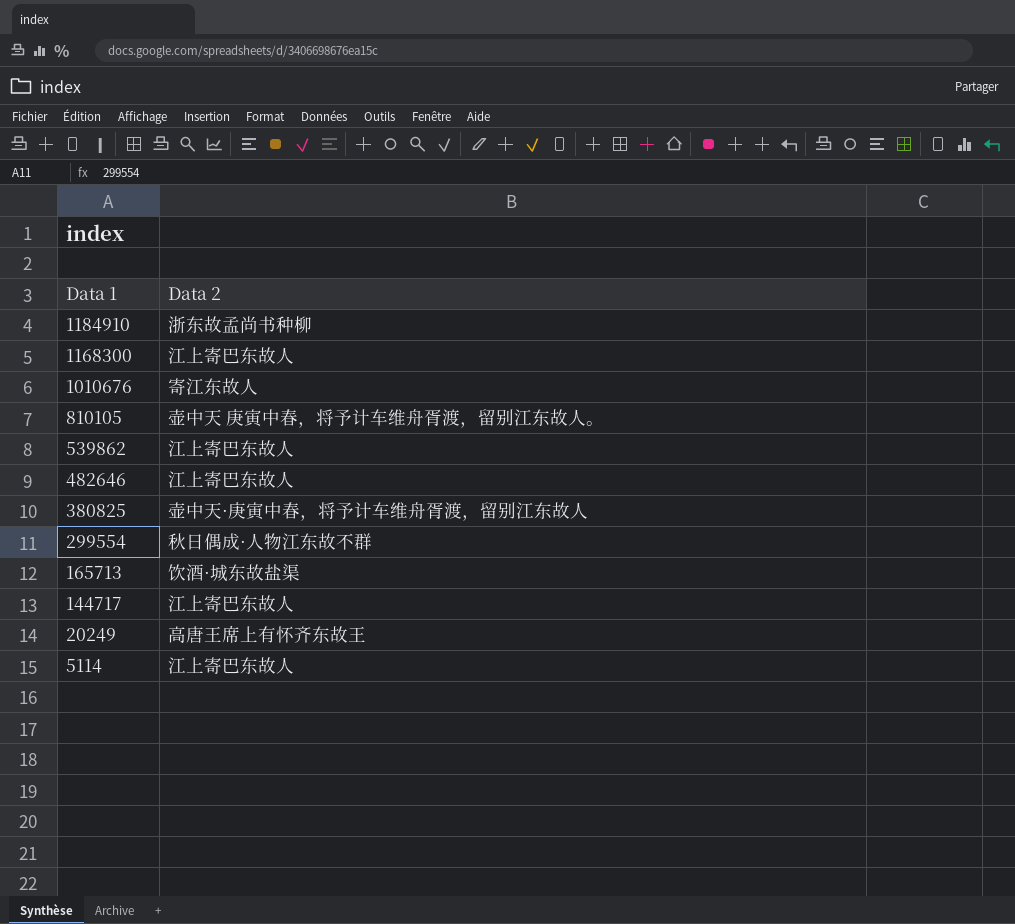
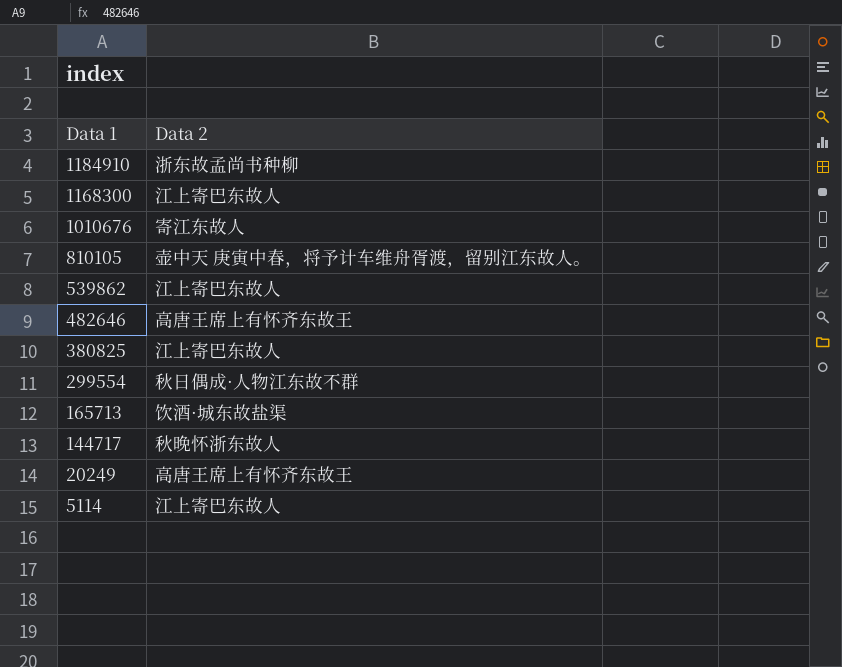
482646 | Data 2: 江上寄巴东故人 -> 高唐王席上有怀齐东故王
380825 | Data 2: 壶中天·庚寅中春，将予计车维舟胥渡，留别江东故人 -> 江上寄巴东故人
144717 | Data 2: 江上寄巴东故人 -> 秋晚怀浙东故人

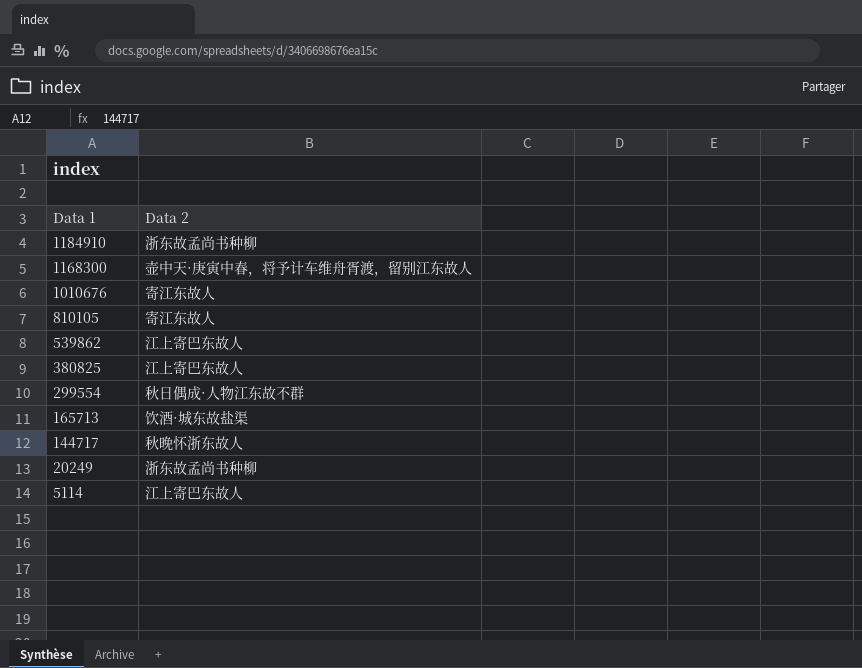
row 482646: 高唐王席上有怀齐东故王 -> none
1168300 | Data 2: 江上寄巴东故人 -> 壶中天·庚寅中春，将予计车维舟胥渡，留别江东故人
810105 | Data 2: 壶中天 庚寅中春，将予计车维舟胥渡，留别江东故人。 -> 寄江东故人
20249 | Data 2: 高唐王席上有怀齐东故王 -> 浙东故孟尚书种柳

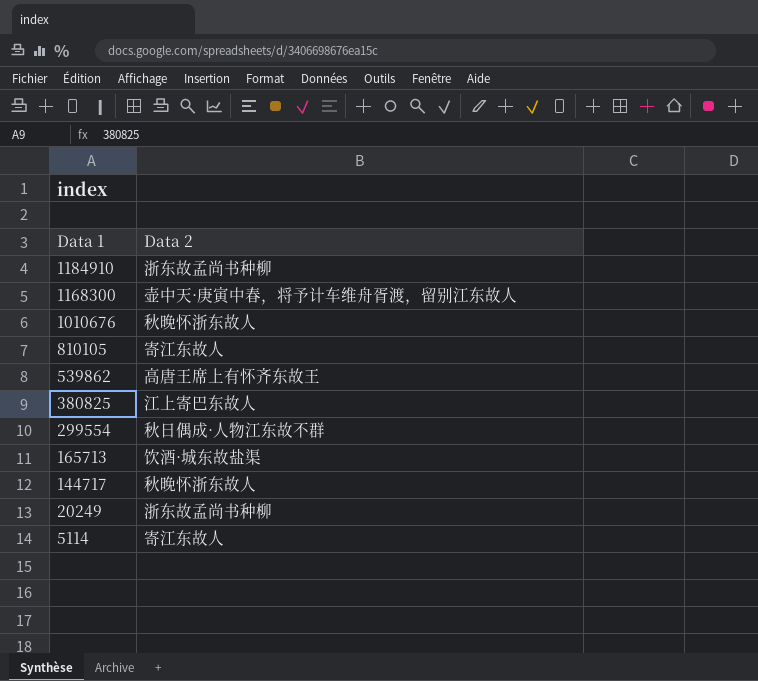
1010676 | Data 2: 寄江东故人 -> 秋晚怀浙东故人
539862 | Data 2: 江上寄巴东故人 -> 高唐王席上有怀齐东故王
5114 | Data 2: 江上寄巴东故人 -> 寄江东故人

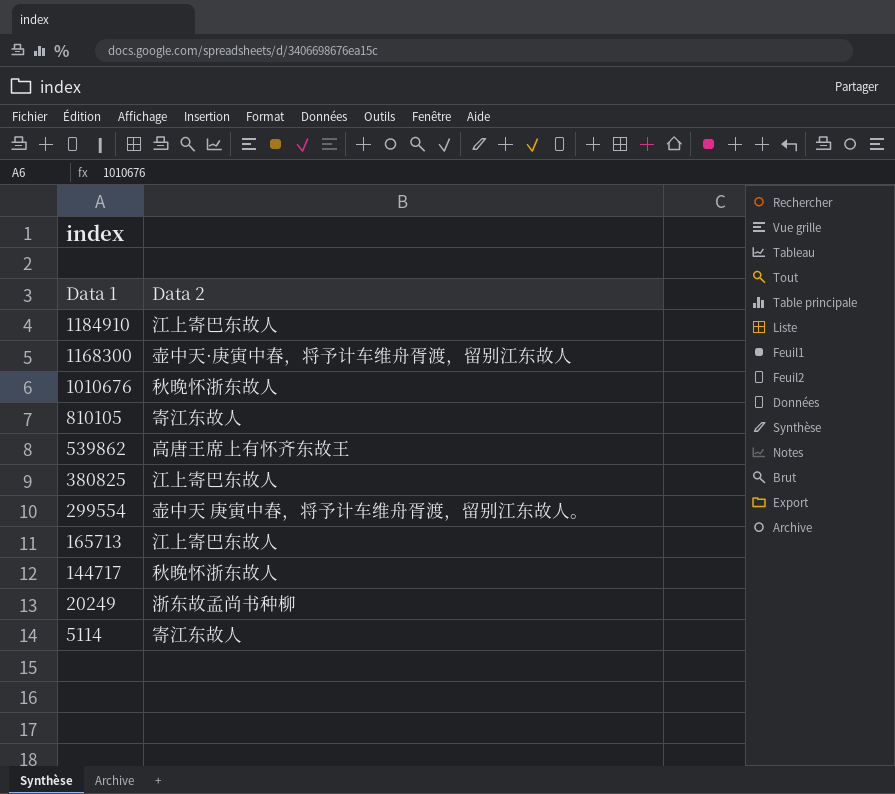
1184910 | Data 2: 浙东故孟尚书种柳 -> 江上寄巴东故人
299554 | Data 2: 秋日偶成·人物江东故不群 -> 壶中天 庚寅中春，将予计车维舟胥渡，留别江东故人。
165713 | Data 2: 饮酒·城东故盐渠 -> 江上寄巴东故人

